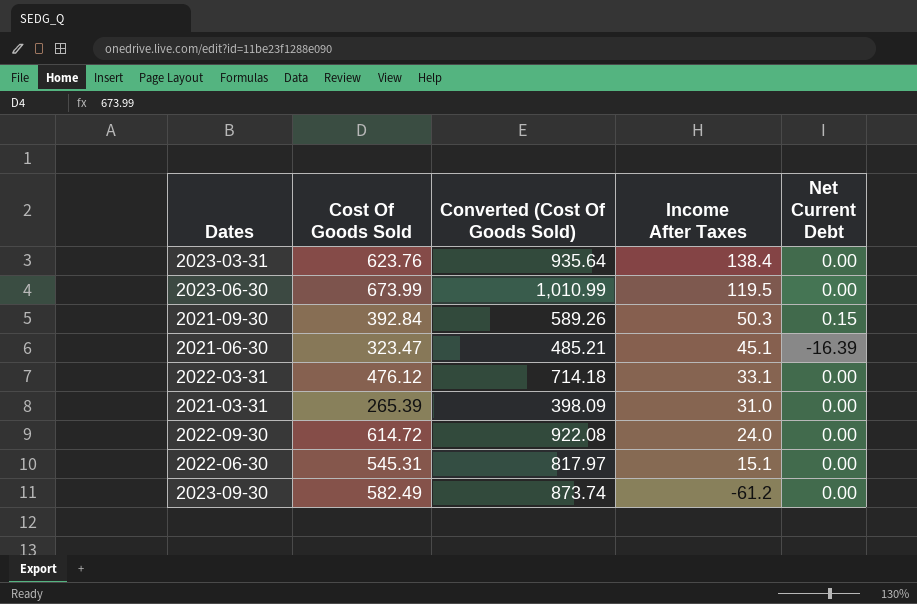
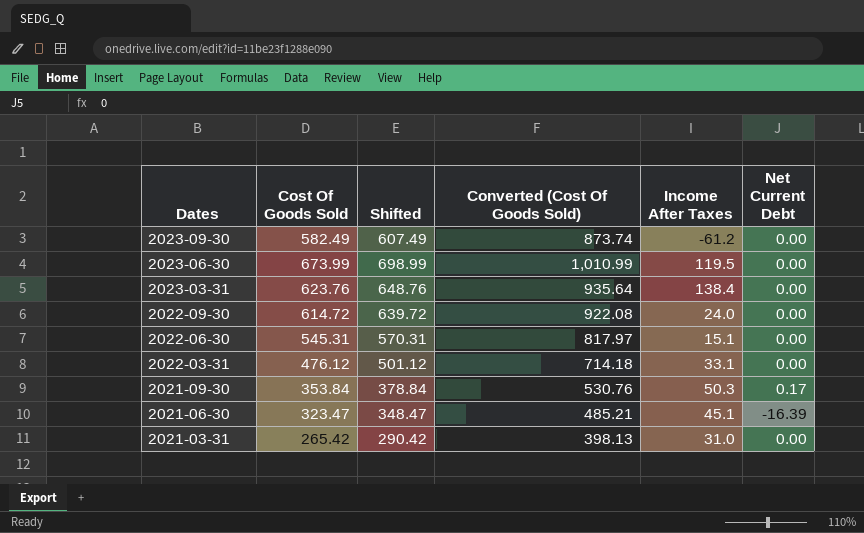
row order: Income After Taxes descending -> Dates descending
column Shifted | formula: none -> [Cost Of Goods Sold] + 25
2021-09-30 | Cost Of Goods Sold: 392.84 -> 353.84
2021-09-30 | Converted (Cost Of Goods Sold): 589.26 -> 530.76
2021-09-30 | Net Current Debt: 0.15 -> 0.17
2021-03-31 | Cost Of Goods Sold: 265.39 -> 265.42
2021-03-31 | Converted (Cost Of Goods Sold): 398.09 -> 398.13

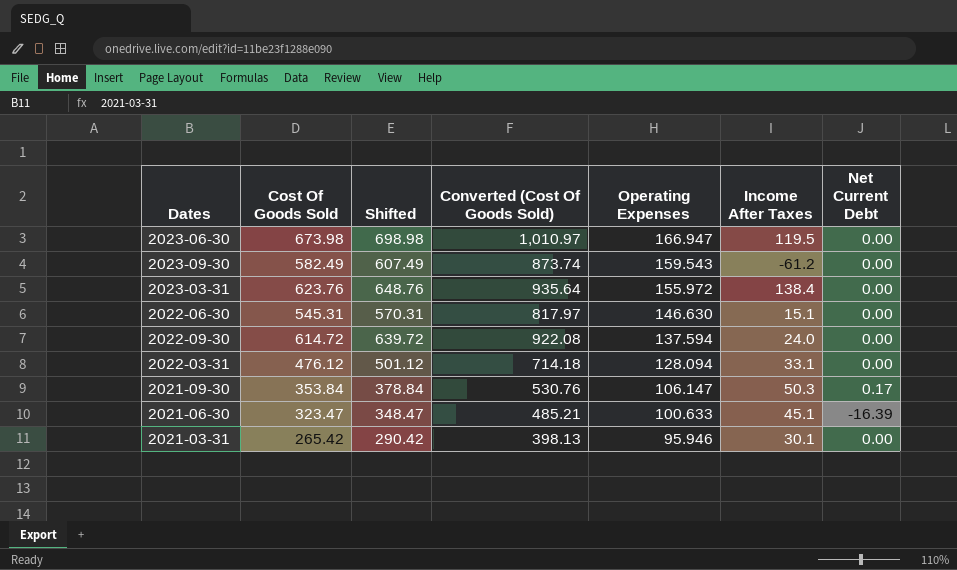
row order: Dates descending -> Operating Expenses descending
column Operating Expenses | position: none -> 5
2023-06-30 | Cost Of Goods Sold: 673.99 -> 673.98
2023-06-30 | Shifted: 698.99 -> 698.98
2023-06-30 | Converted (Cost Of Goods Sold): 1,010.99 -> 1,010.97
2021-03-31 | Income After Taxes: 31.0 -> 30.1

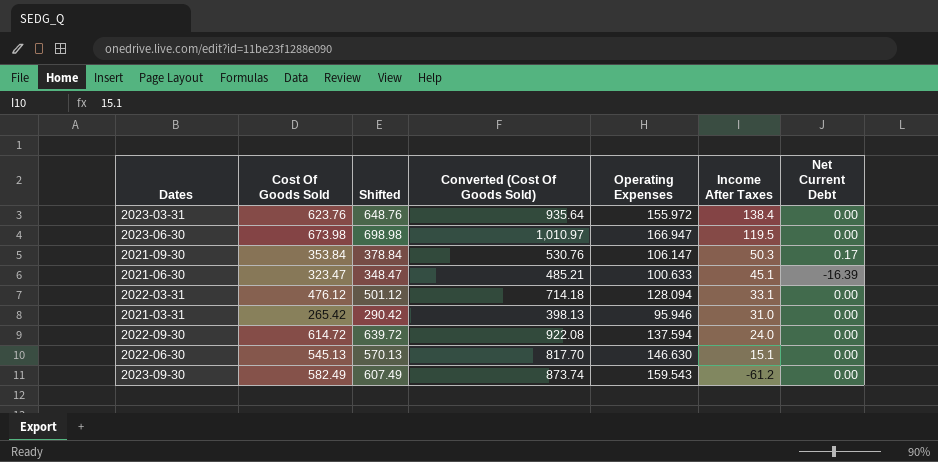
row order: Operating Expenses descending -> Income After Taxes descending
2021-03-31 | Income After Taxes: 30.1 -> 31.0
2022-06-30 | Cost Of Goods Sold: 545.31 -> 545.13
2022-06-30 | Shifted: 570.31 -> 570.13
2022-06-30 | Converted (Cost Of Goods Sold): 817.97 -> 817.70

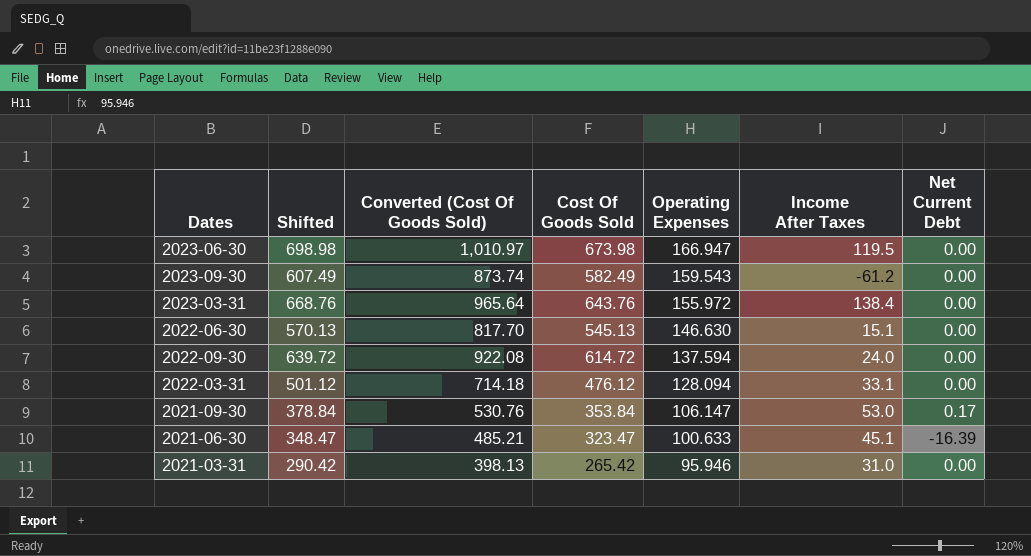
row order: Income After Taxes descending -> Operating Expenses descending
column Cost Of Goods Sold | position: 2 -> 4
2023-03-31 | Shifted: 648.76 -> 668.76
2023-03-31 | Converted (Cost Of Goods Sold): 935.64 -> 965.64
2023-03-31 | Cost Of Goods Sold: 623.76 -> 643.76
2021-09-30 | Income After Taxes: 50.3 -> 53.0

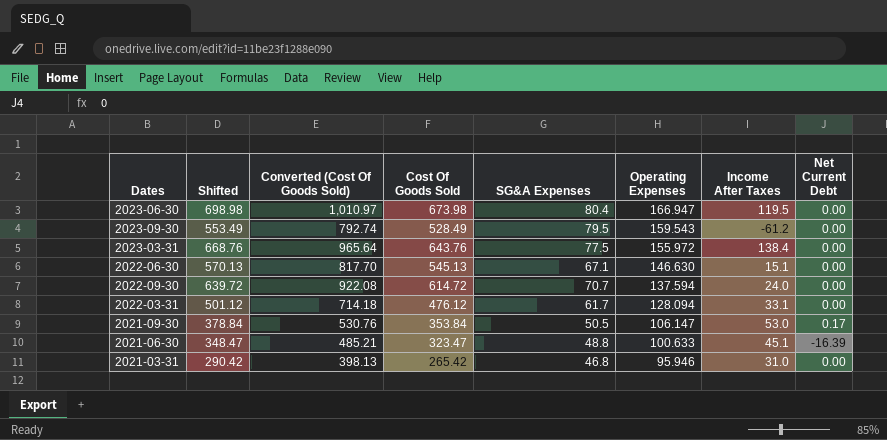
column SG&A Expenses | position: none -> 5
2023-09-30 | Shifted: 607.49 -> 553.49
2023-09-30 | Converted (Cost Of Goods Sold): 873.74 -> 792.74
2023-09-30 | Cost Of Goods Sold: 582.49 -> 528.49

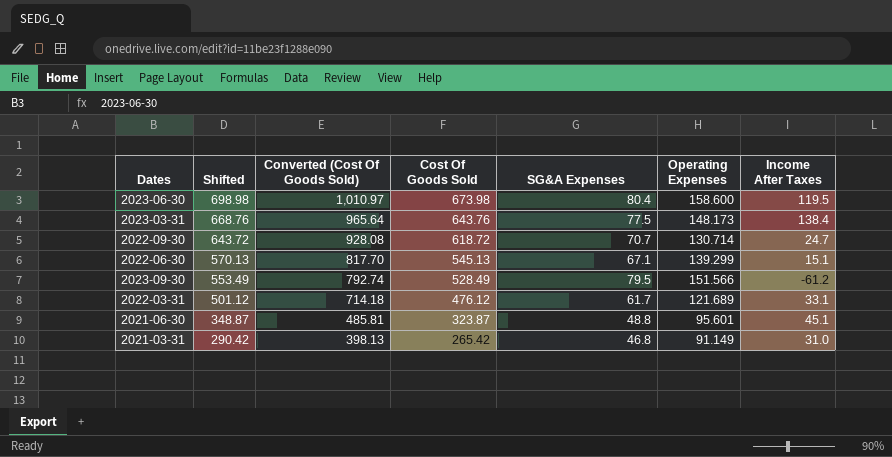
row order: Operating Expenses descending -> Shifted descending
column Net Current Debt | position: 8 -> none
row 2021-09-30: 378.84 | 530.76 | 353.84 | 50.5 | 106.147 | 53.0 | 0.17 -> none
2023-06-30 | Operating Expenses: 166.947 -> 158.600
2023-03-31 | Operating Expenses: 155.972 -> 148.173
2022-09-30 | Shifted: 639.72 -> 643.72
2022-09-30 | Converted (Cost Of Goods Sold): 922.08 -> 928.08
2022-09-30 | Cost Of Goods Sold: 614.72 -> 618.72
2022-09-30 | Operating Expenses: 137.594 -> 130.714
2022-09-30 | Income After Taxes: 24.0 -> 24.7
2022-06-30 | Operating Expenses: 146.630 -> 139.299
2023-09-30 | Operating Expenses: 159.543 -> 151.566
2022-03-31 | Operating Expenses: 128.094 -> 121.689
2021-06-30 | Shifted: 348.47 -> 348.87
2021-06-30 | Converted (Cost Of Goods Sold): 485.21 -> 485.81
2021-06-30 | Cost Of Goods Sold: 323.47 -> 323.87
2021-06-30 | Operating Expenses: 100.633 -> 95.601
2021-03-31 | Operating Expenses: 95.946 -> 91.149

